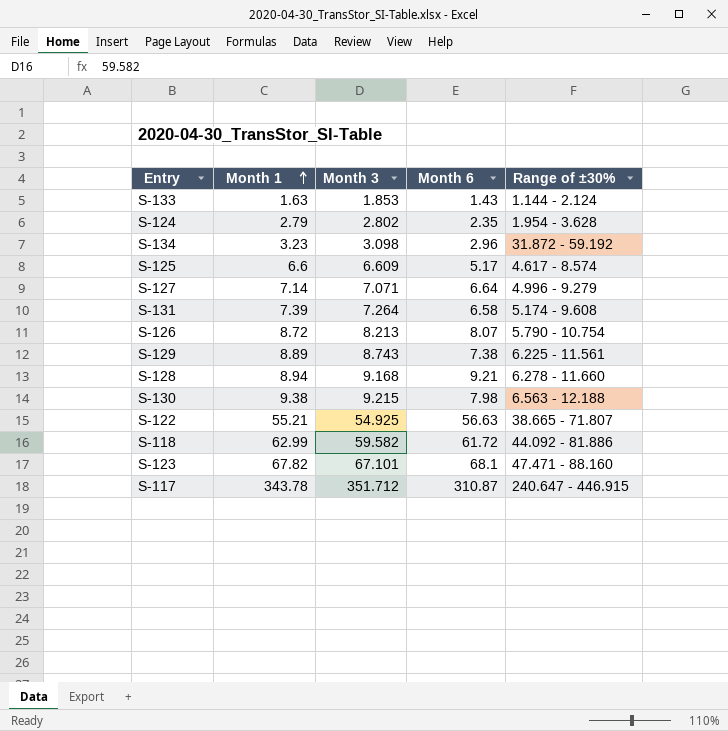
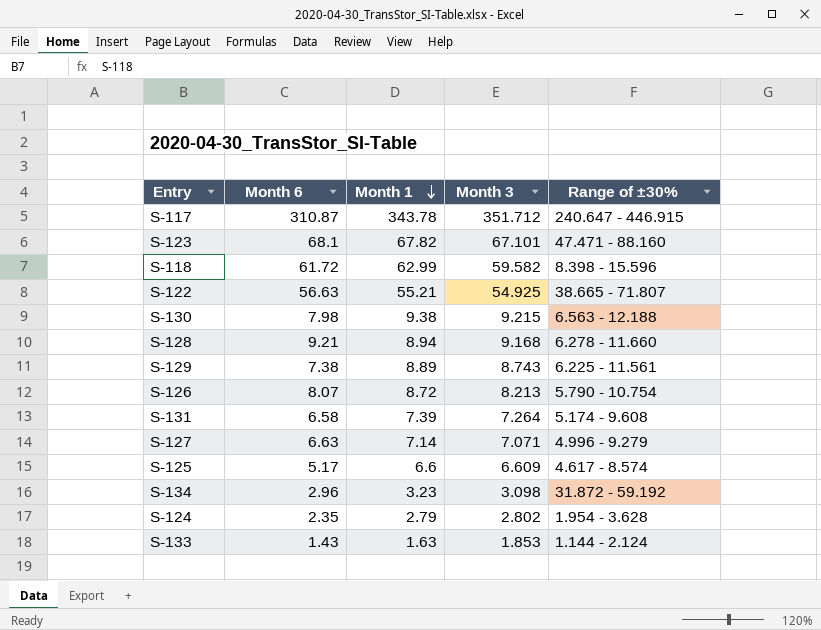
row order: Month 1 ascending -> Month 1 descending
column Month 6 | position: 4 -> 2
S-118 | Range of ±30%: 44.092 - 81.886 -> 8.398 - 15.596
S-127 | Month 6: 6.64 -> 6.63

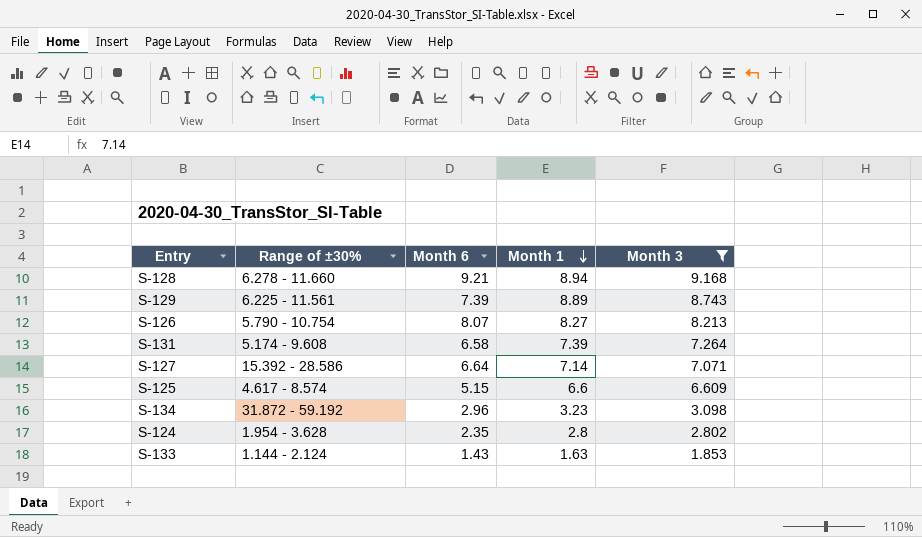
filter: none -> Month 3 <= 9.168
column Range of ±30% | position: 5 -> 2
S-129 | Month 6: 7.38 -> 7.39
S-126 | Month 1: 8.72 -> 8.27
S-127 | Range of ±30%: 4.996 - 9.279 -> 15.392 - 28.586
S-127 | Month 6: 6.63 -> 6.64
S-125 | Month 6: 5.17 -> 5.15
S-124 | Month 1: 2.79 -> 2.8

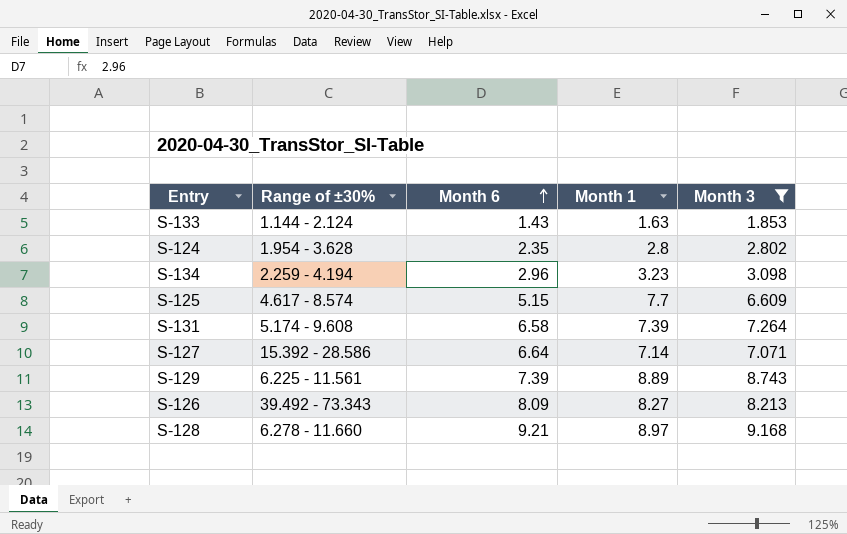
row order: Month 1 descending -> Month 6 ascending
S-134 | Range of ±30%: 31.872 - 59.192 -> 2.259 - 4.194
S-125 | Month 1: 6.6 -> 7.7
S-126 | Range of ±30%: 5.790 - 10.754 -> 39.492 - 73.343
S-126 | Month 6: 8.07 -> 8.09
S-128 | Month 1: 8.94 -> 8.97

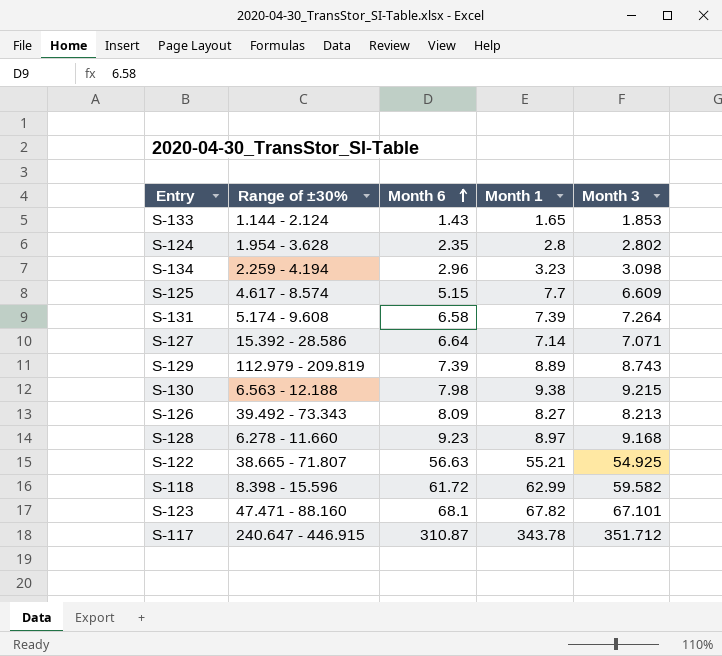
filter: Month 3 <= 9.168 -> none
S-133 | Month 1: 1.63 -> 1.65
S-129 | Range of ±30%: 6.225 - 11.561 -> 112.979 - 209.819
S-128 | Month 6: 9.21 -> 9.23

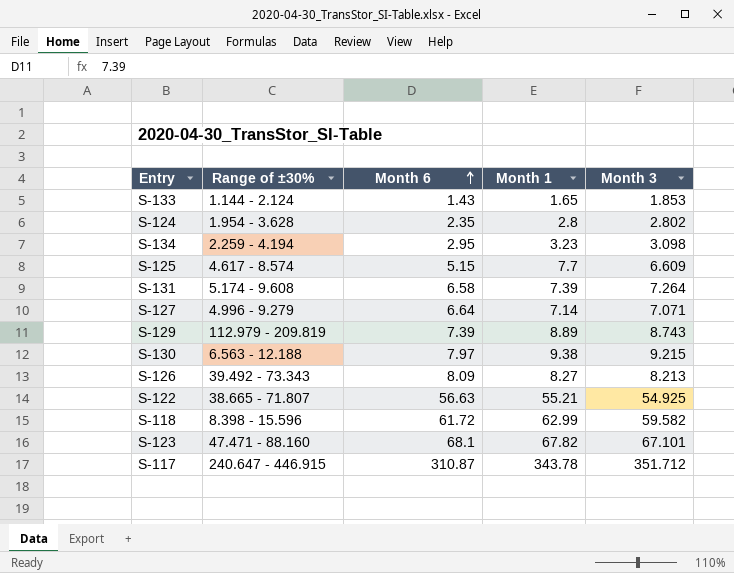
row S-128: 6.278 - 11.660 | 9.23 | 8.97 | 9.168 -> none
S-134 | Month 6: 2.96 -> 2.95
S-127 | Range of ±30%: 15.392 - 28.586 -> 4.996 - 9.279
S-130 | Month 6: 7.98 -> 7.97

